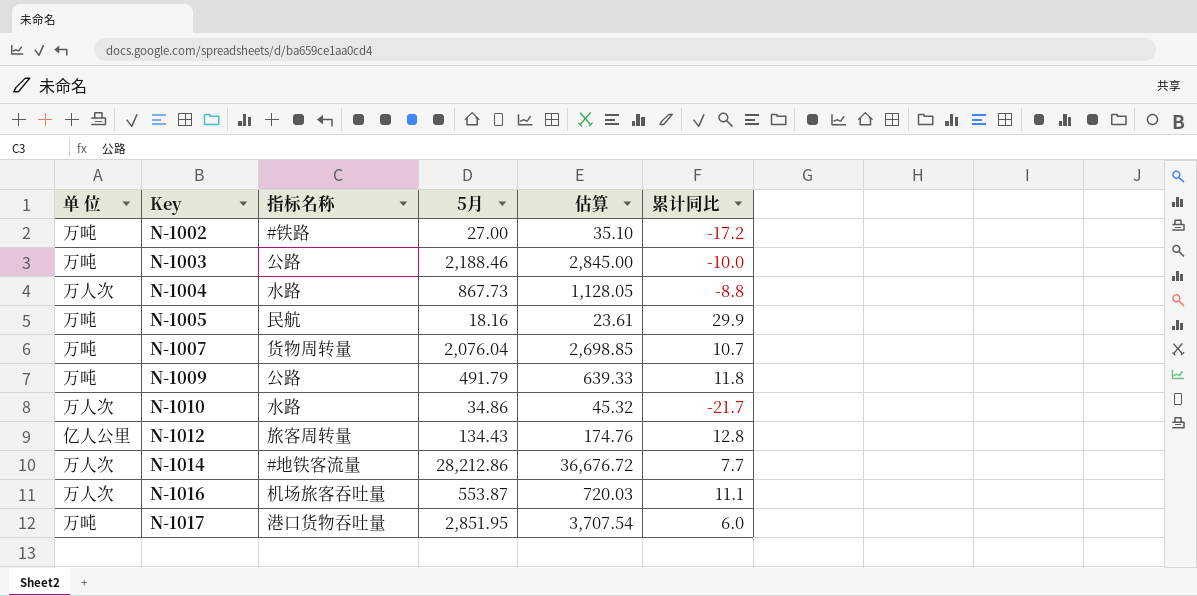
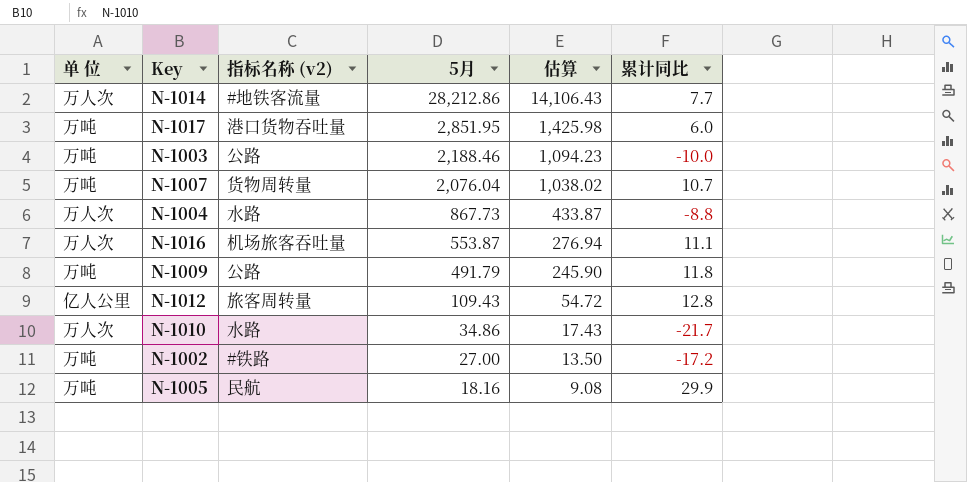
row order: Key ascending -> 5月 descending
column name: 指标名称 -> 指标名称 (v2)
column 估算 | formula: [5月] * 1.3 -> [5月] * 0.5
N-1012 | 5月: 134.43 -> 109.43

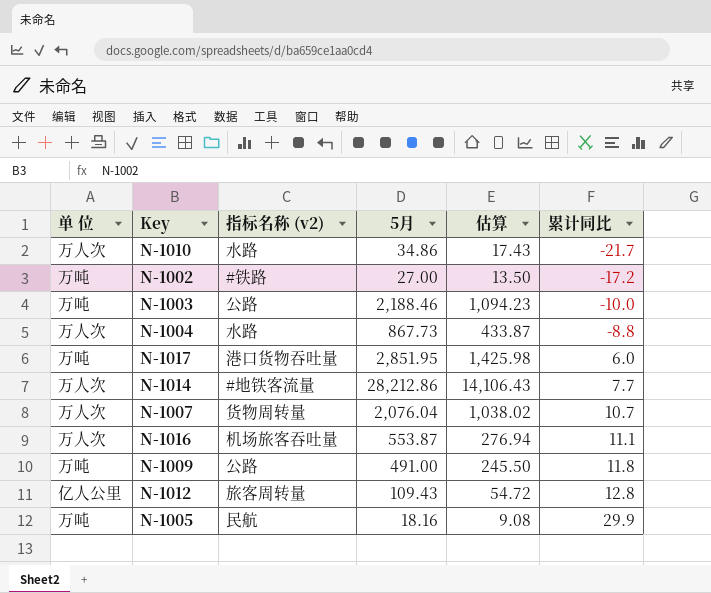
row order: 5月 descending -> 累计同比 ascending
N-1007 | 单 位: 万吨 -> 万人次
N-1009 | 5月: 491.79 -> 491.00
N-1009 | 估算: 245.90 -> 245.50

